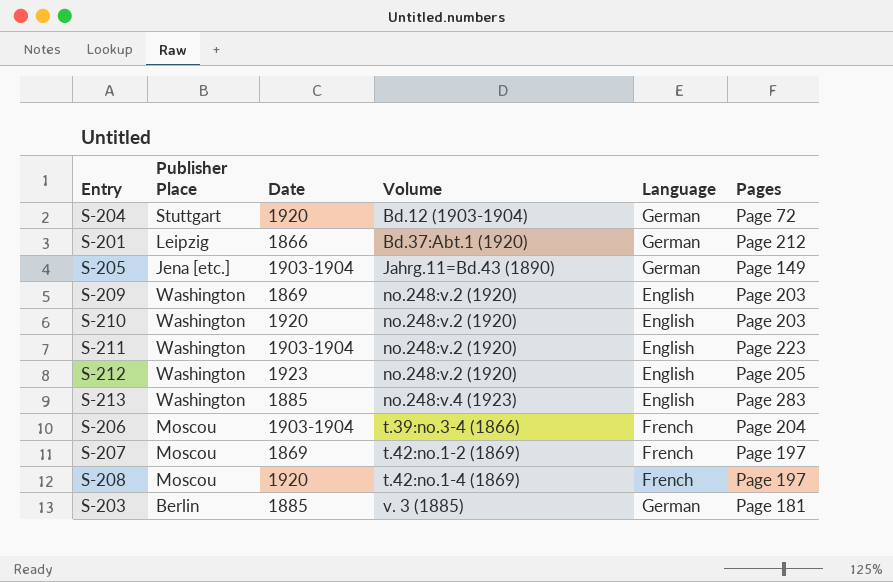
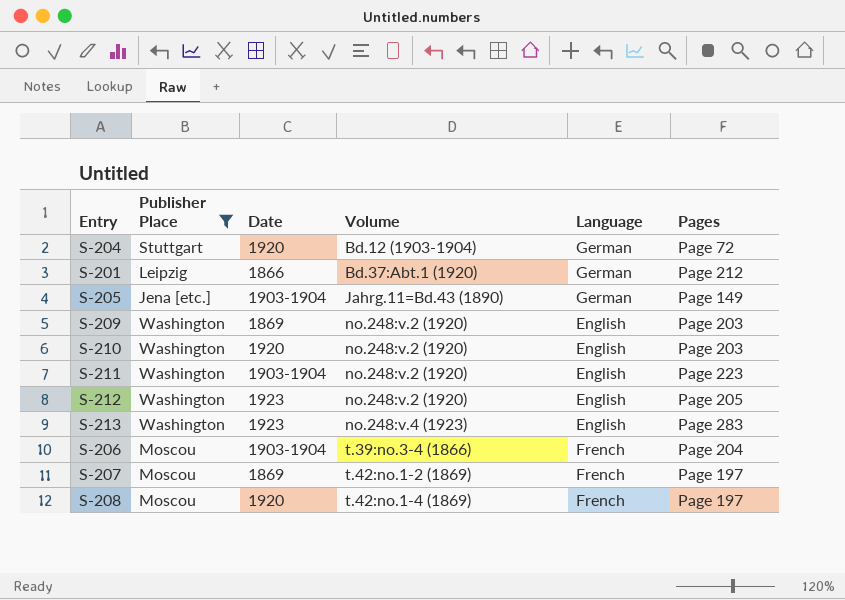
filter: none -> Publisher Place != Berlin
S-213 | Date: 1885 -> 1923

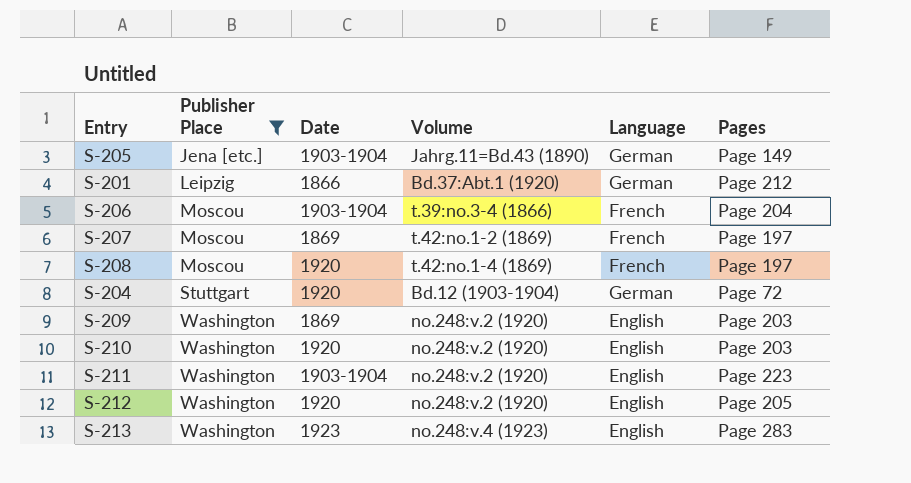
row order: Volume ascending -> Publisher Place ascending
S-212 | Date: 1923 -> 1920

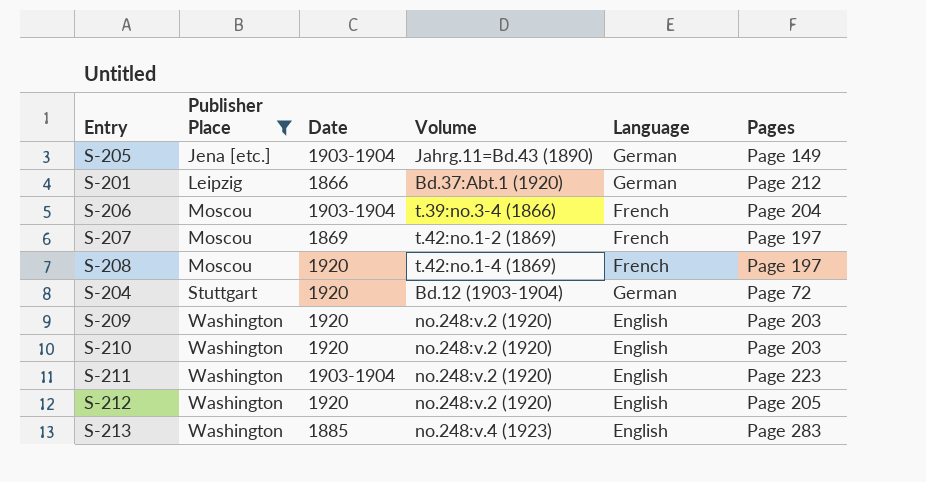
S-209 | Date: 1869 -> 1920
S-213 | Date: 1923 -> 1885

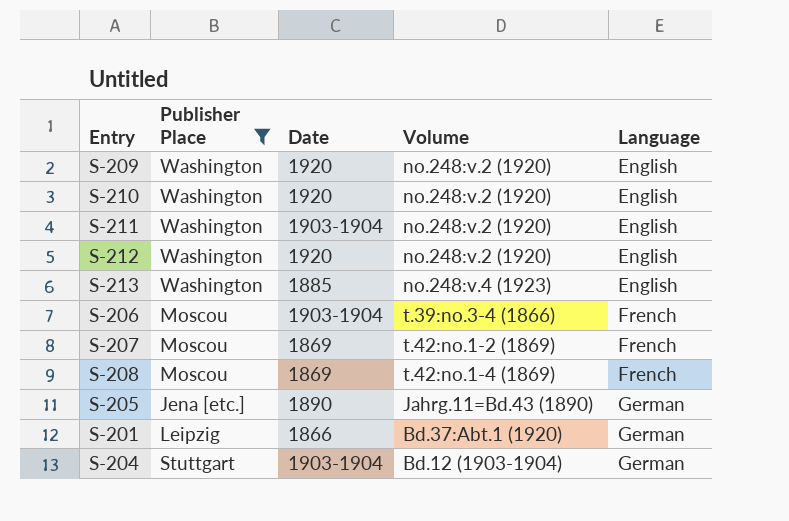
row order: Publisher Place ascending -> Language ascending
column Pages | position: 6 -> none
S-208 | Date: 1920 -> 1869
S-205 | Date: 1903-1904 -> 1890
S-204 | Date: 1920 -> 1903-1904

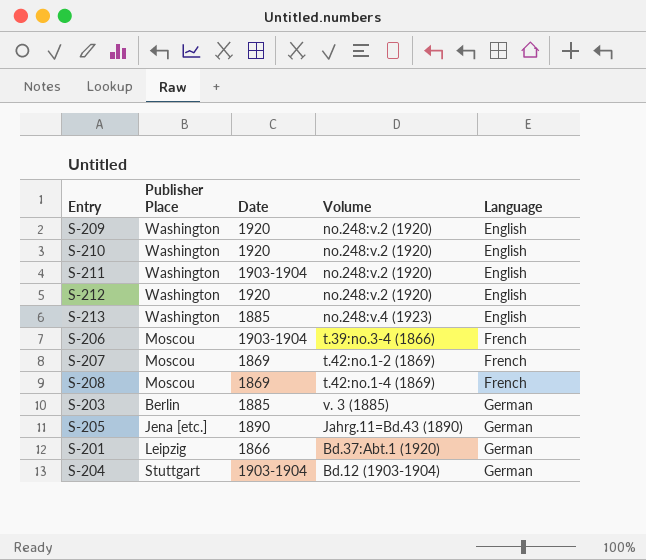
filter: Publisher Place != Berlin -> none

